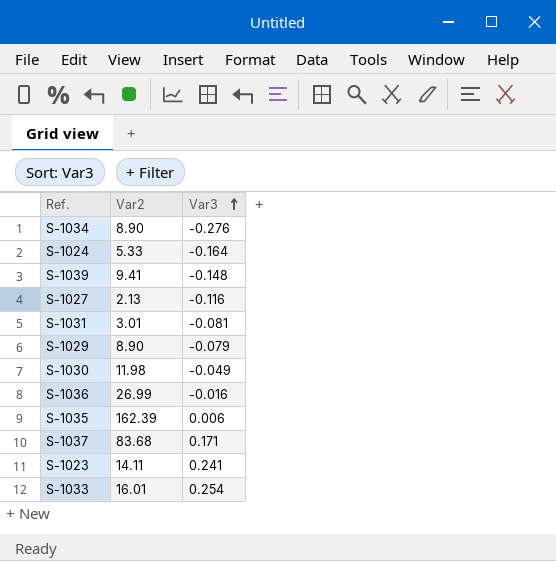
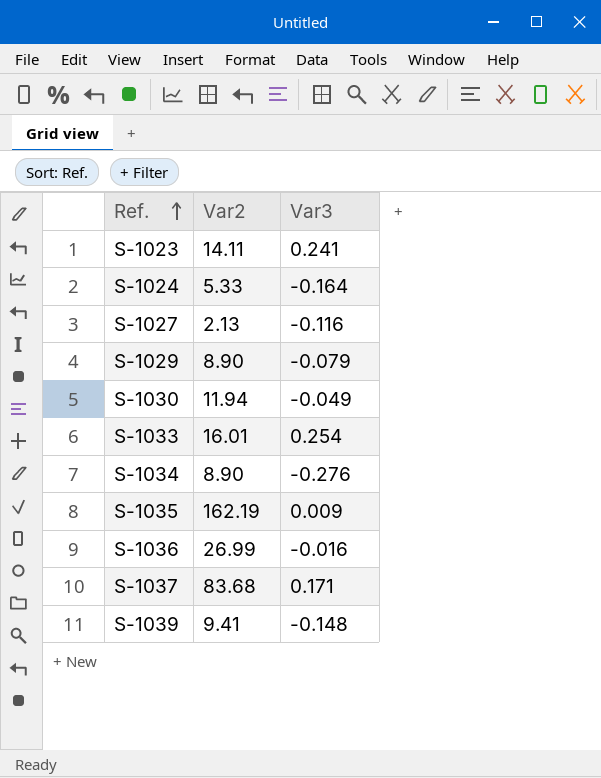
row order: Var3 ascending -> Ref. ascending
row S-1031: 3.01 | -0.081 -> none
S-1030 | Var2: 11.98 -> 11.94
S-1035 | Var2: 162.39 -> 162.19
S-1035 | Var3: 0.006 -> 0.009

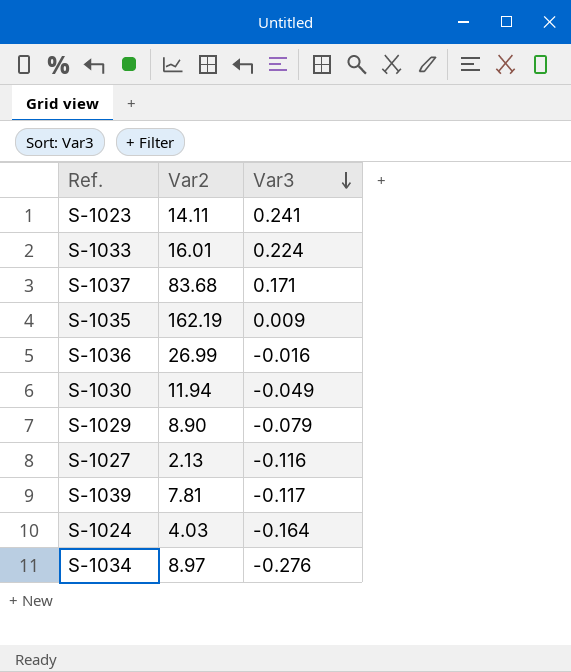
row order: Ref. ascending -> Var3 descending
S-1033 | Var3: 0.254 -> 0.224
S-1039 | Var2: 9.41 -> 7.81
S-1039 | Var3: -0.148 -> -0.117
S-1024 | Var2: 5.33 -> 4.03
S-1034 | Var2: 8.90 -> 8.97

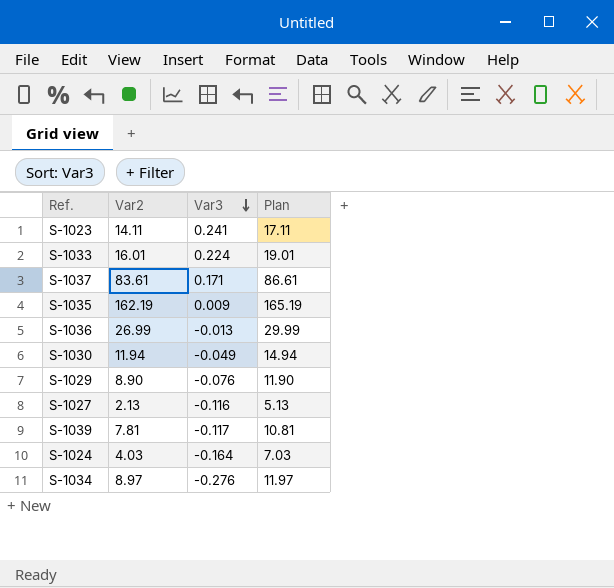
column Plan | formula: none -> [Var2] + 3
S-1037 | Var2: 83.68 -> 83.61
S-1036 | Var3: -0.016 -> -0.013
S-1029 | Var3: -0.079 -> -0.076

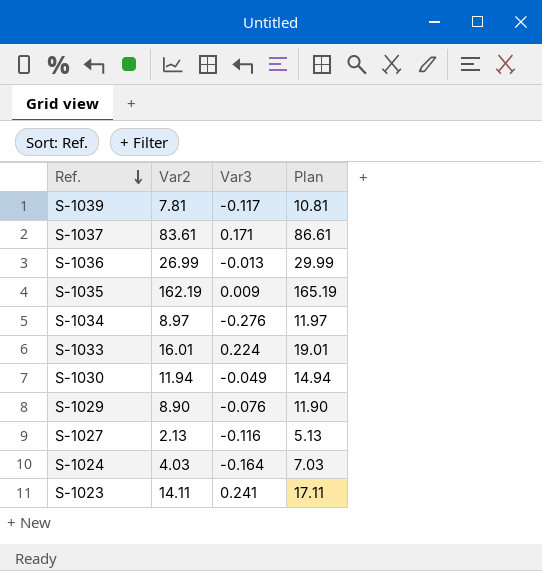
row order: Var3 descending -> Ref. descending

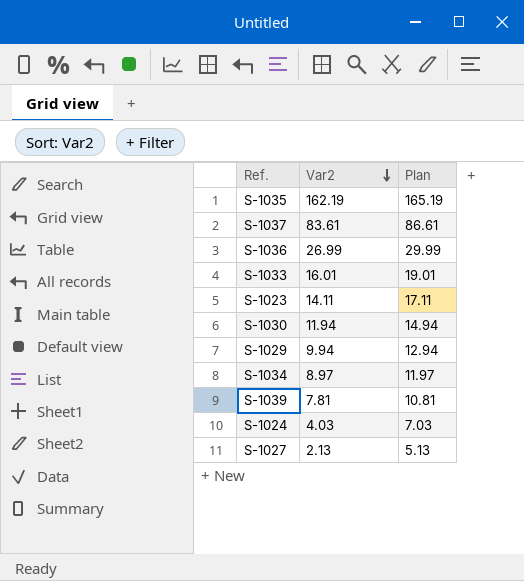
row order: Ref. descending -> Var2 descending
column Var3 | position: 3 -> none
S-1029 | Var2: 8.90 -> 9.94
S-1029 | Plan: 11.90 -> 12.94

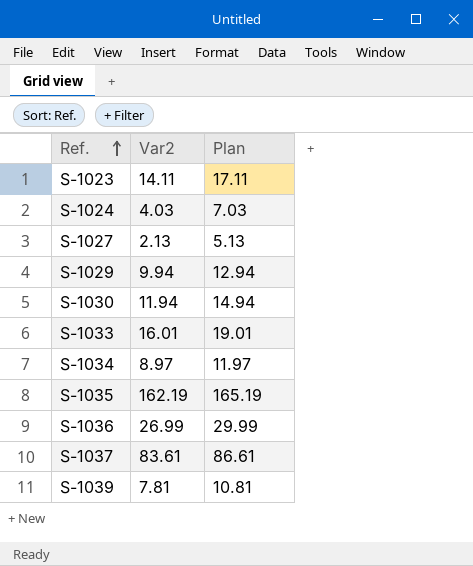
row order: Var2 descending -> Ref. ascending

